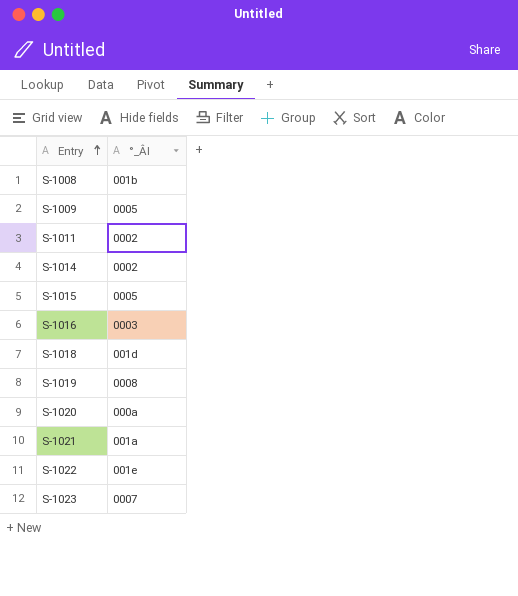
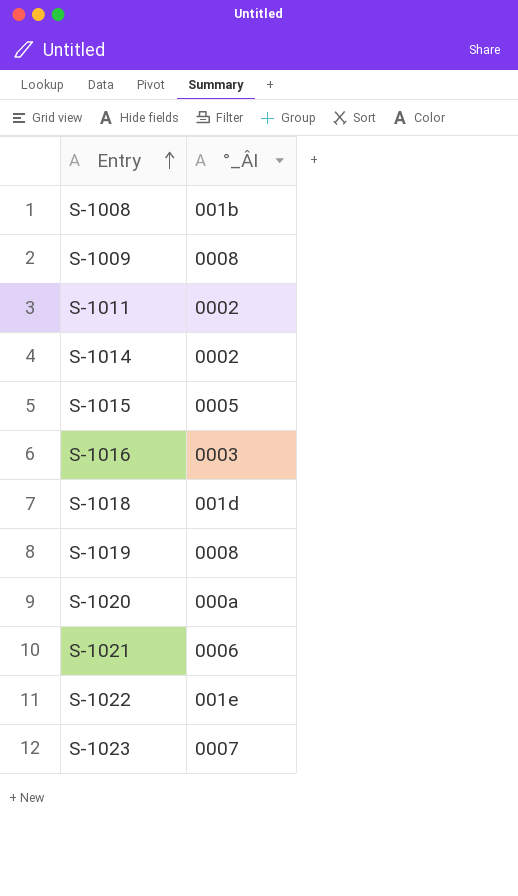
S-1009 | °_ÂI: 0005 -> 0008
S-1021 | °_ÂI: 001a -> 0006

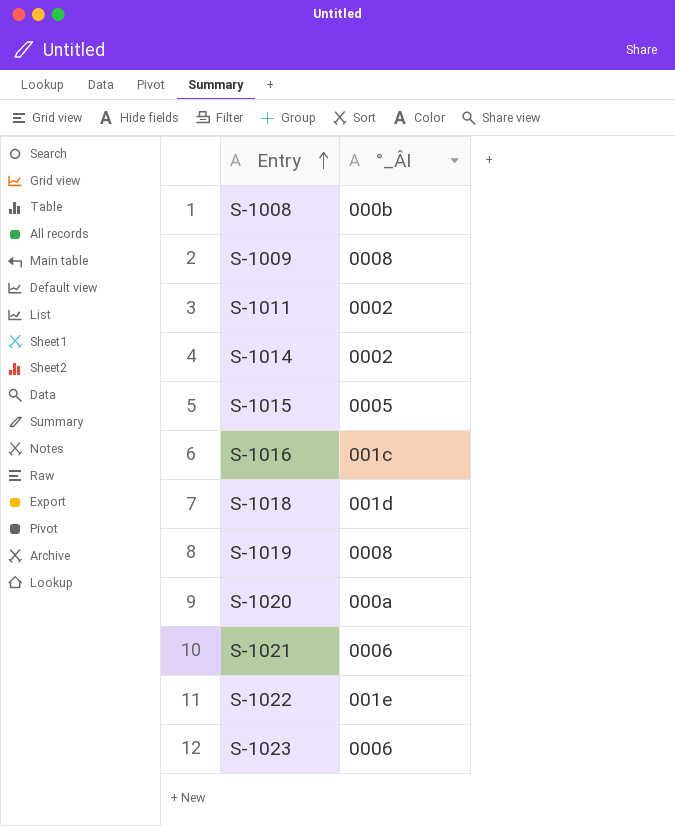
S-1008 | °_ÂI: 001b -> 000b
S-1016 | °_ÂI: 0003 -> 001c
S-1023 | °_ÂI: 0007 -> 0006

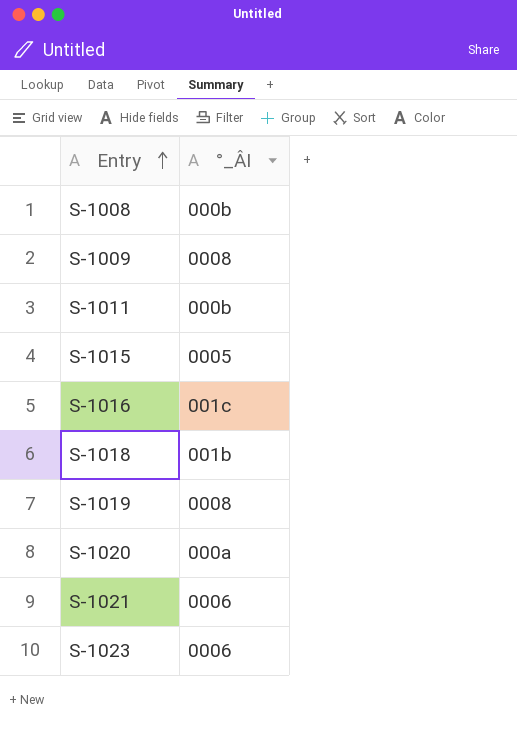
row S-1014: 0002 -> none
row S-1022: 001e -> none
S-1011 | °_ÂI: 0002 -> 000b
S-1018 | °_ÂI: 001d -> 001b

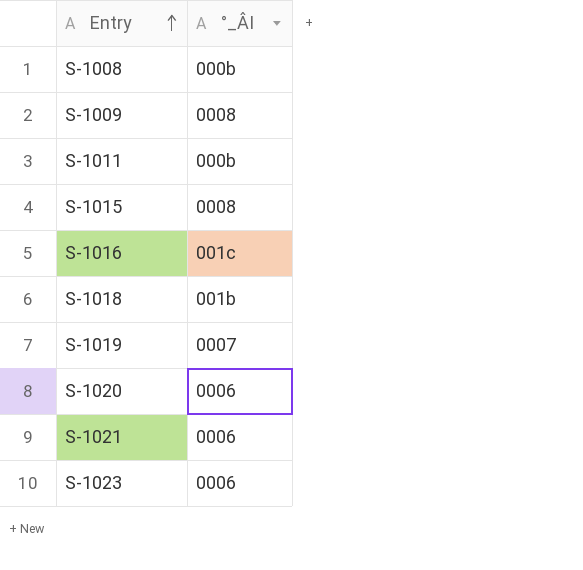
S-1015 | °_ÂI: 0005 -> 0008
S-1019 | °_ÂI: 0008 -> 0007
S-1020 | °_ÂI: 000a -> 0006

